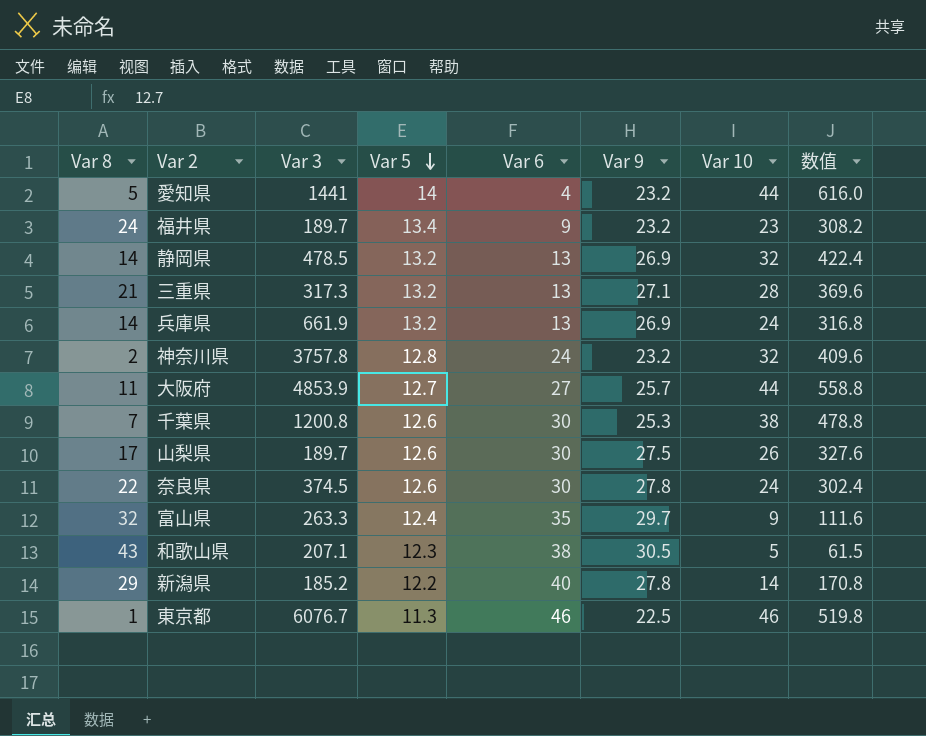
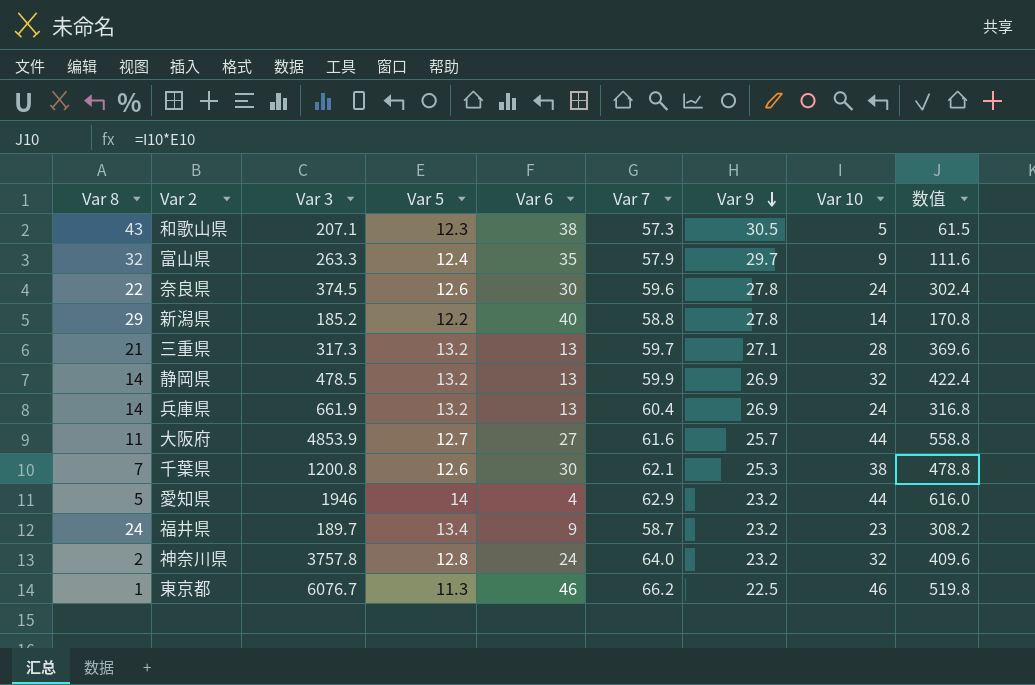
row order: Var 5 descending -> Var 9 descending
column Var 7 | position: none -> 6
row 山梨県: 17 | 189.7 | 12.6 | 30 | 27.5 | 26 | 327.6 -> none
愛知県 | Var 3: 1441 -> 1946

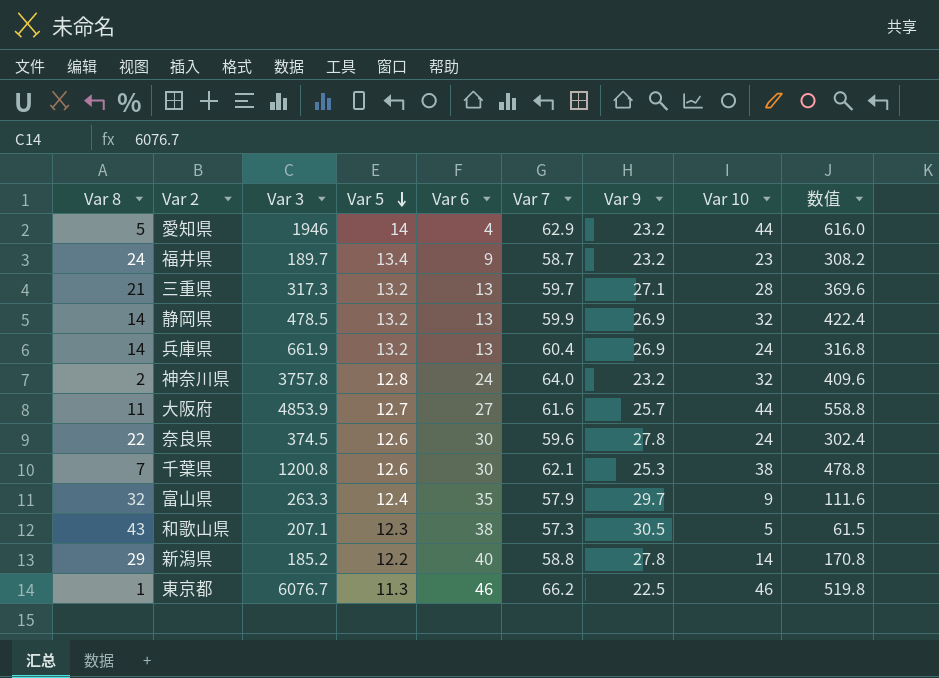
row order: Var 9 descending -> Var 5 descending

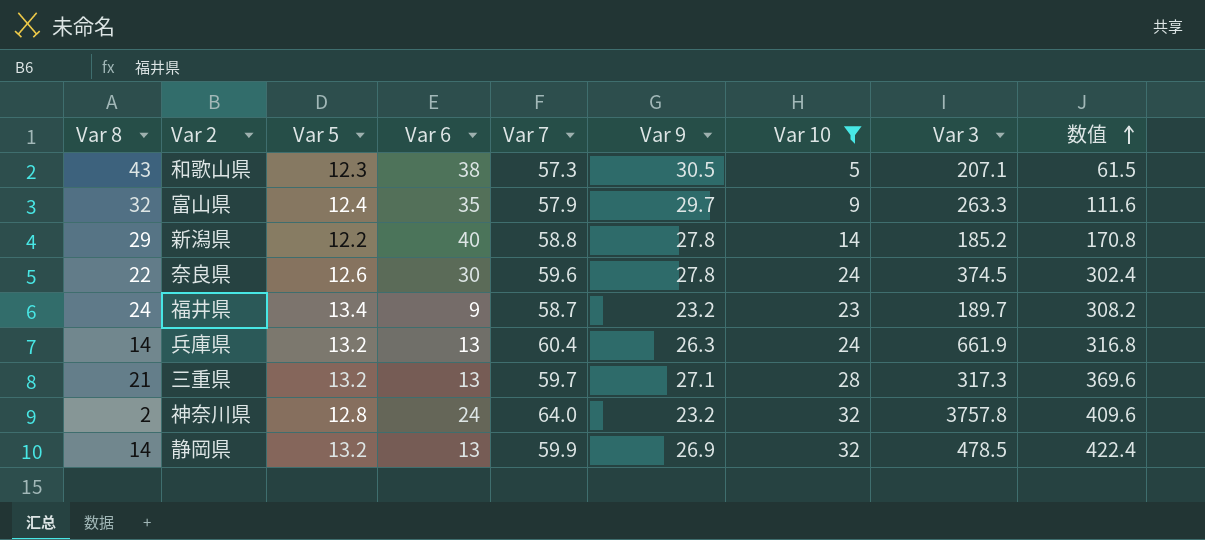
filter: none -> Var 10 <= 32
row order: Var 5 descending -> 数值 ascending
column Var 3 | position: 3 -> 8
兵庫県 | Var 9: 26.9 -> 26.3

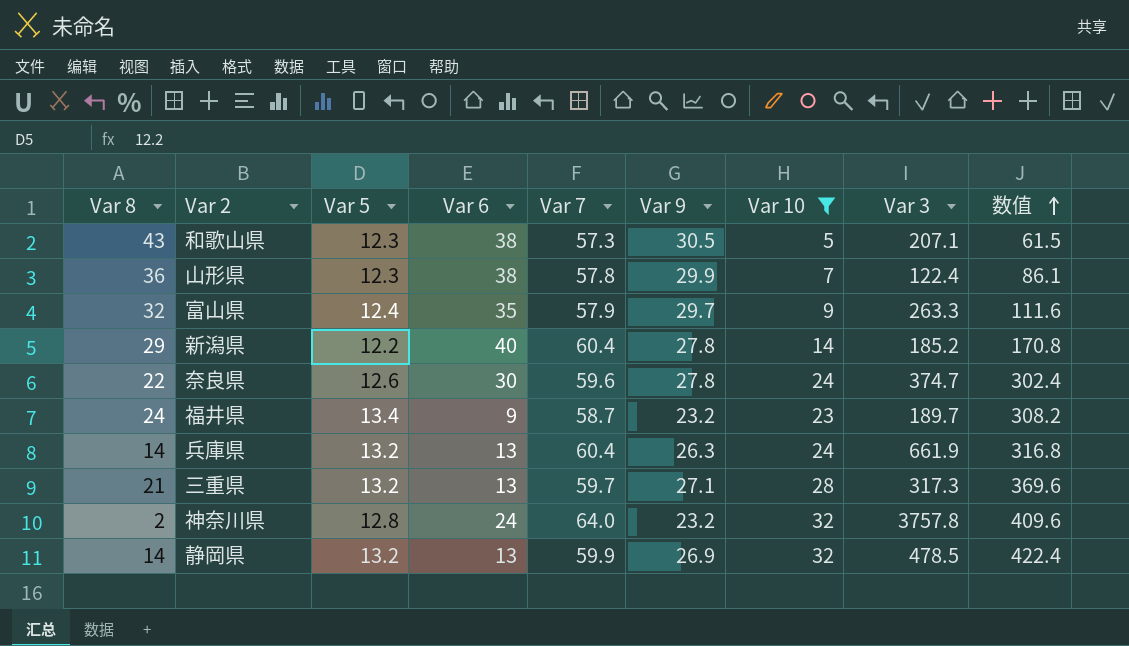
row 山形県: none -> 36 | 12.3 | 38 | 57.8 | 29.9 | 7 | 122.4 | 86.1
新潟県 | Var 7: 58.8 -> 60.4
奈良県 | Var 3: 374.5 -> 374.7

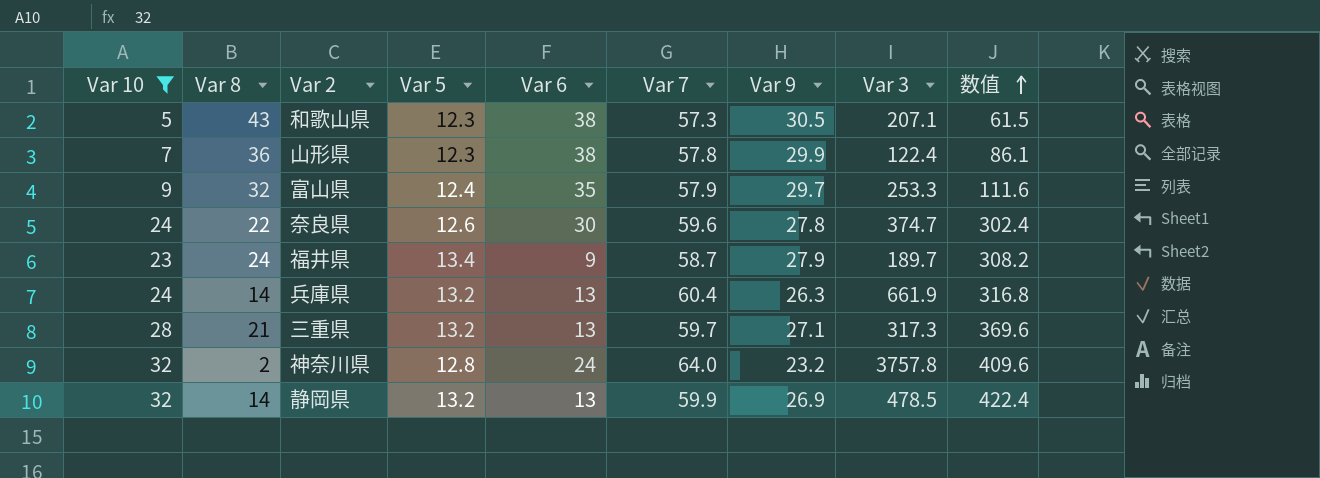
column Var 10 | position: 7 -> 1
row 新潟県: 29 | 12.2 | 40 | 60.4 | 27.8 | 14 | 185.2 | 170.8 -> none
富山県 | Var 3: 263.3 -> 253.3
福井県 | Var 9: 23.2 -> 27.9

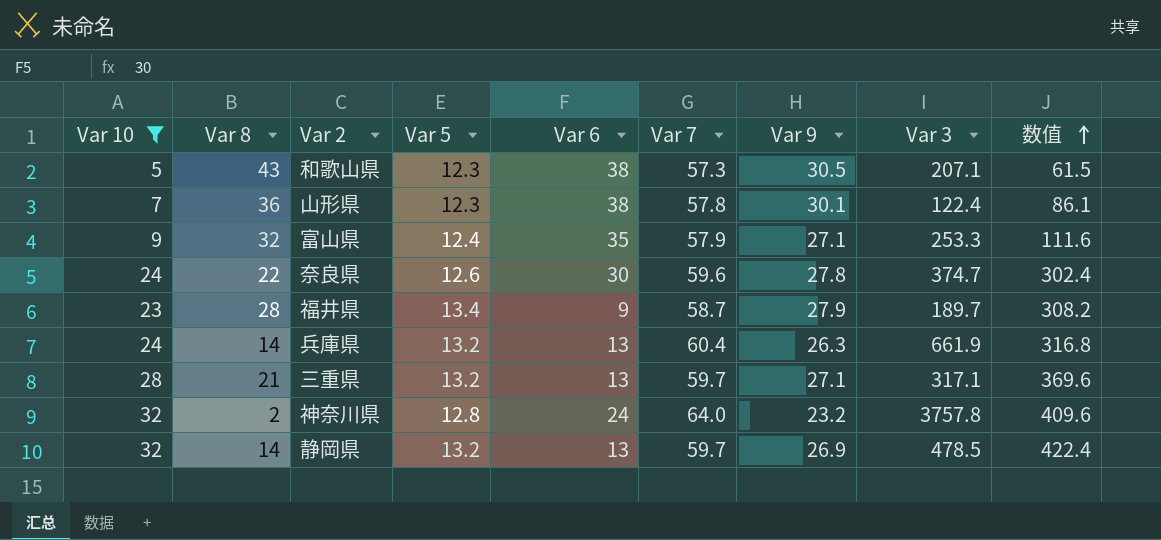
山形県 | Var 9: 29.9 -> 30.1
富山県 | Var 9: 29.7 -> 27.1
福井県 | Var 8: 24 -> 28
三重県 | Var 3: 317.3 -> 317.1
静岡県 | Var 7: 59.9 -> 59.7

